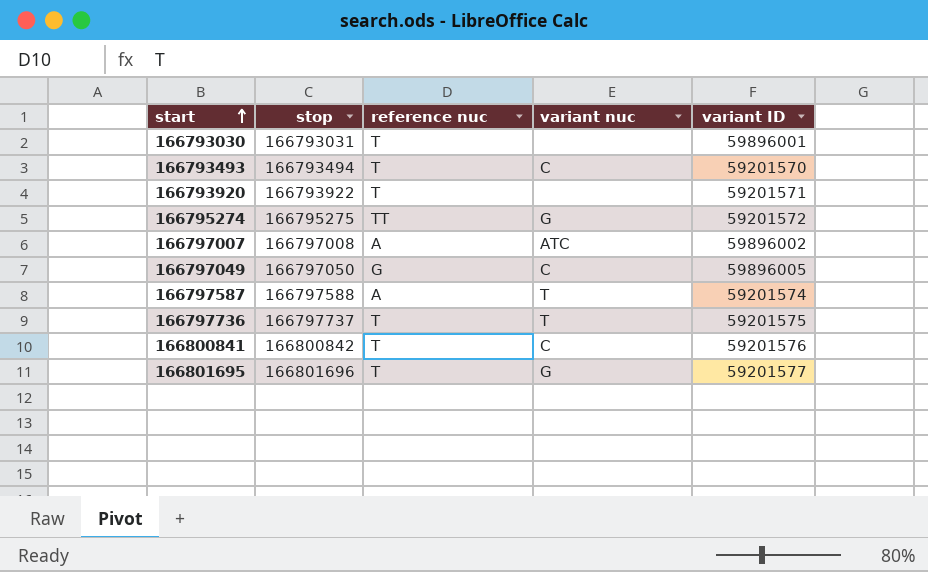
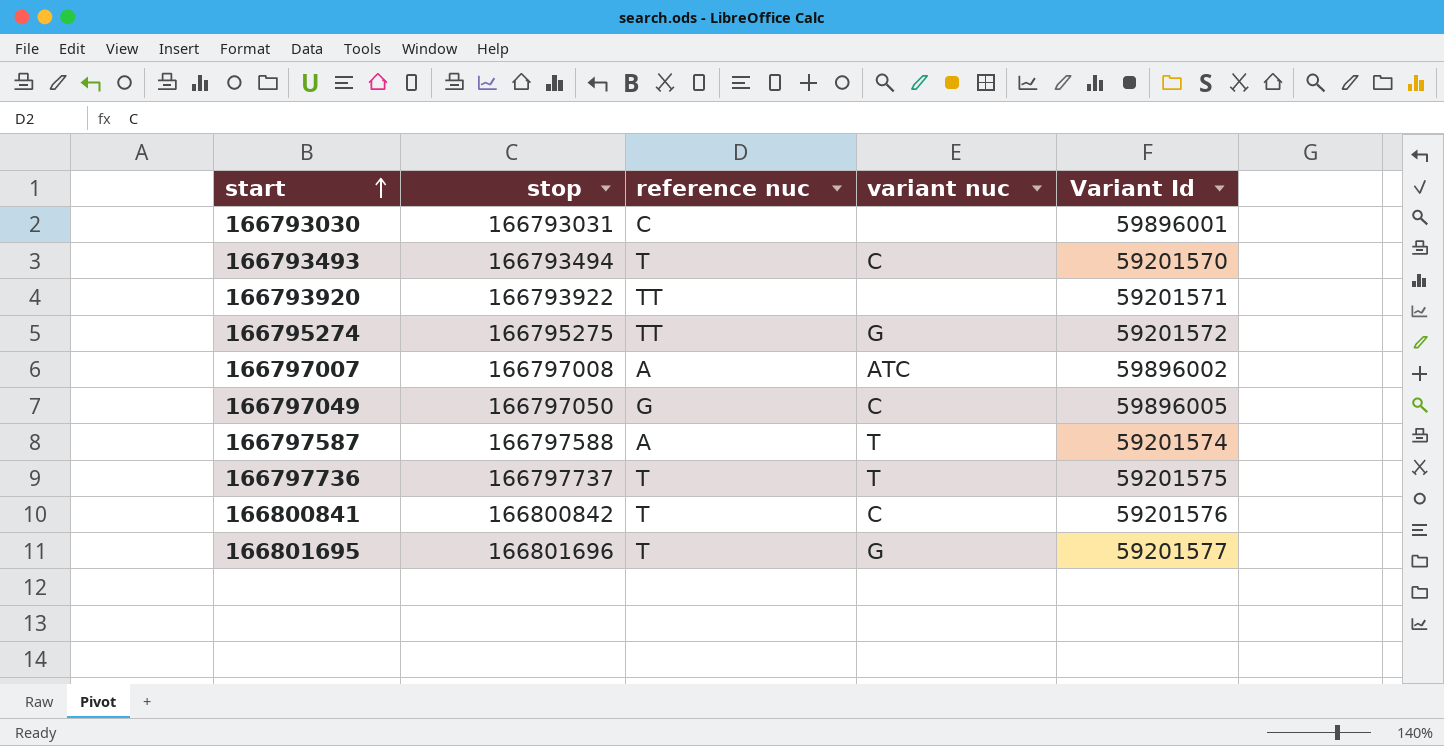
column name: variant ID -> Variant Id
166793030 | reference nuc: T -> C
166793920 | reference nuc: T -> TT

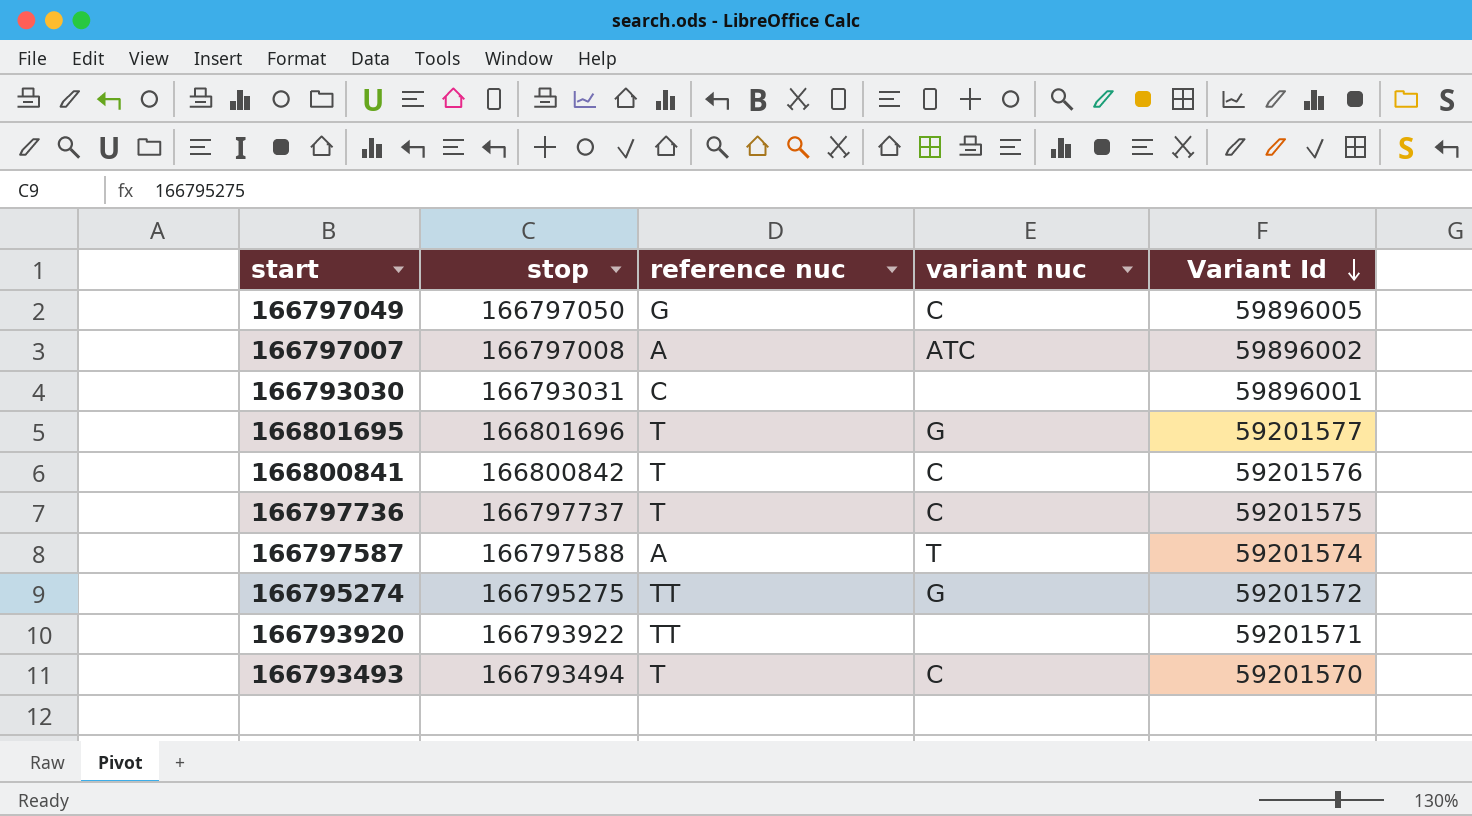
row order: start ascending -> Variant Id descending
166797736 | variant nuc: T -> C

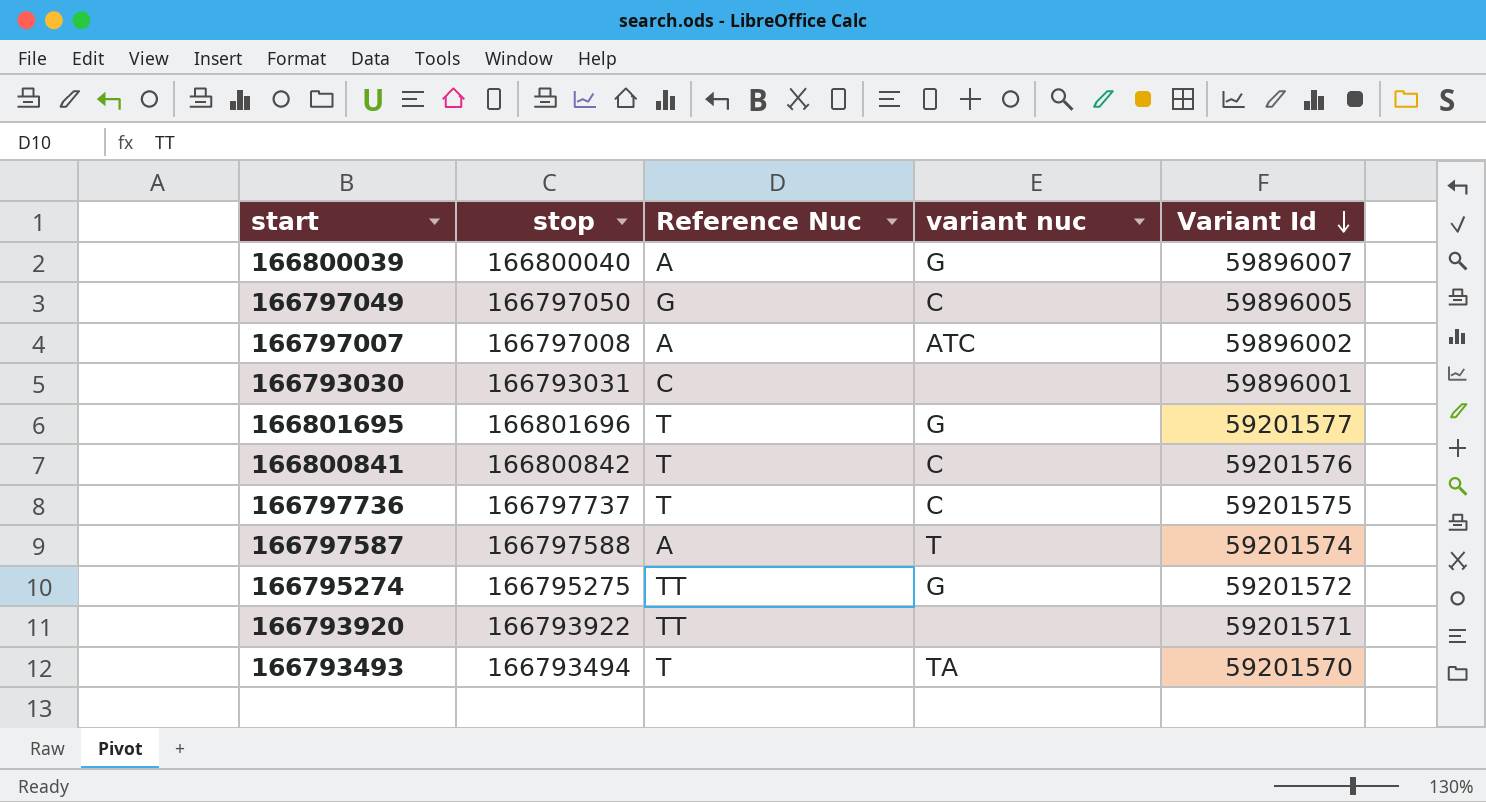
column name: reference nuc -> Reference Nuc
row 166800039: none -> 166800040 | A | G | 59896007
166793493 | variant nuc: C -> TA

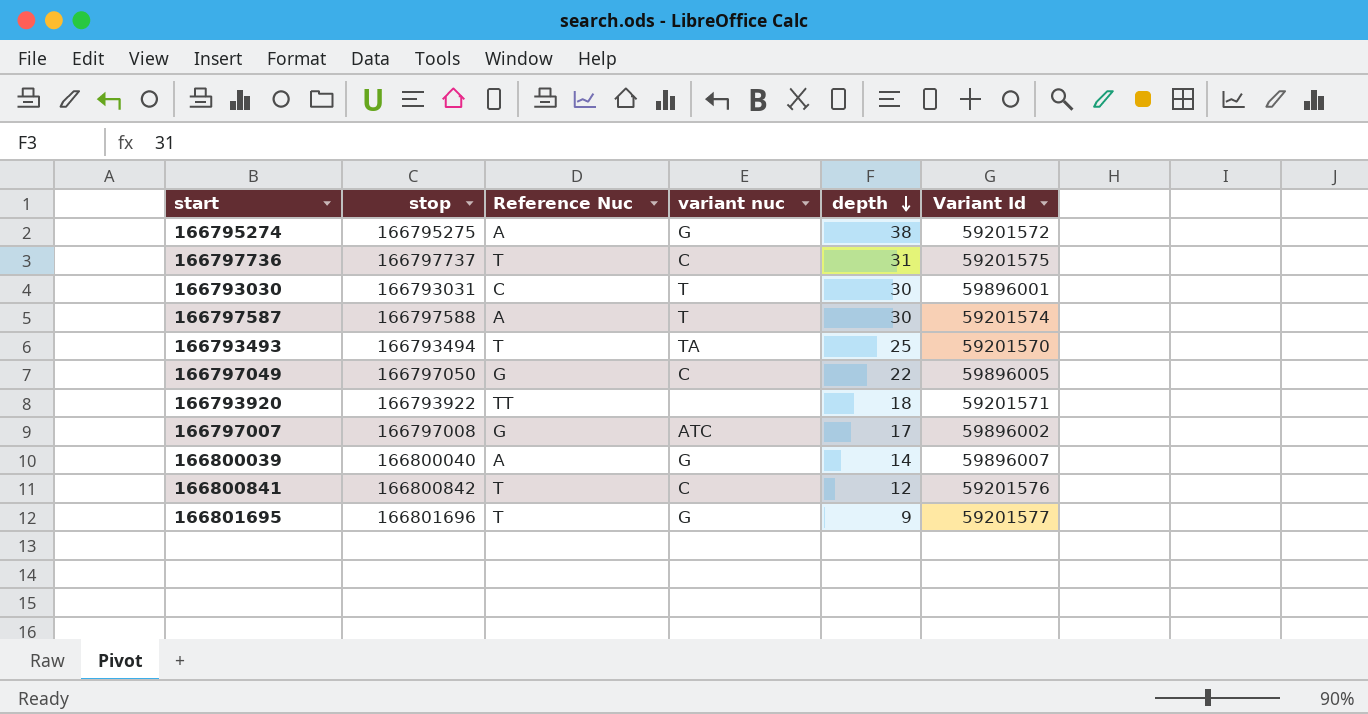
row order: Variant Id descending -> depth descending
column depth | position: none -> 5
166795274 | Reference Nuc: TT -> A
166793030 | variant nuc: none -> T
166797007 | Reference Nuc: A -> G

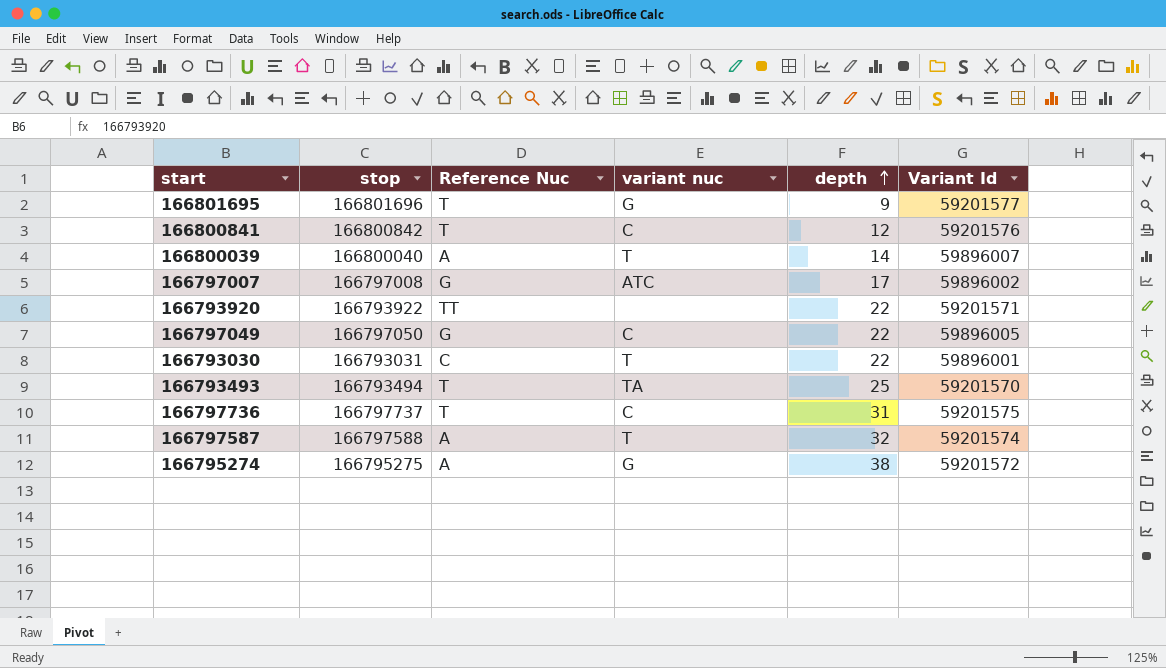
row order: depth descending -> depth ascending
166800039 | variant nuc: G -> T
166793920 | depth: 18 -> 22
166793030 | depth: 30 -> 22
166797587 | depth: 30 -> 32

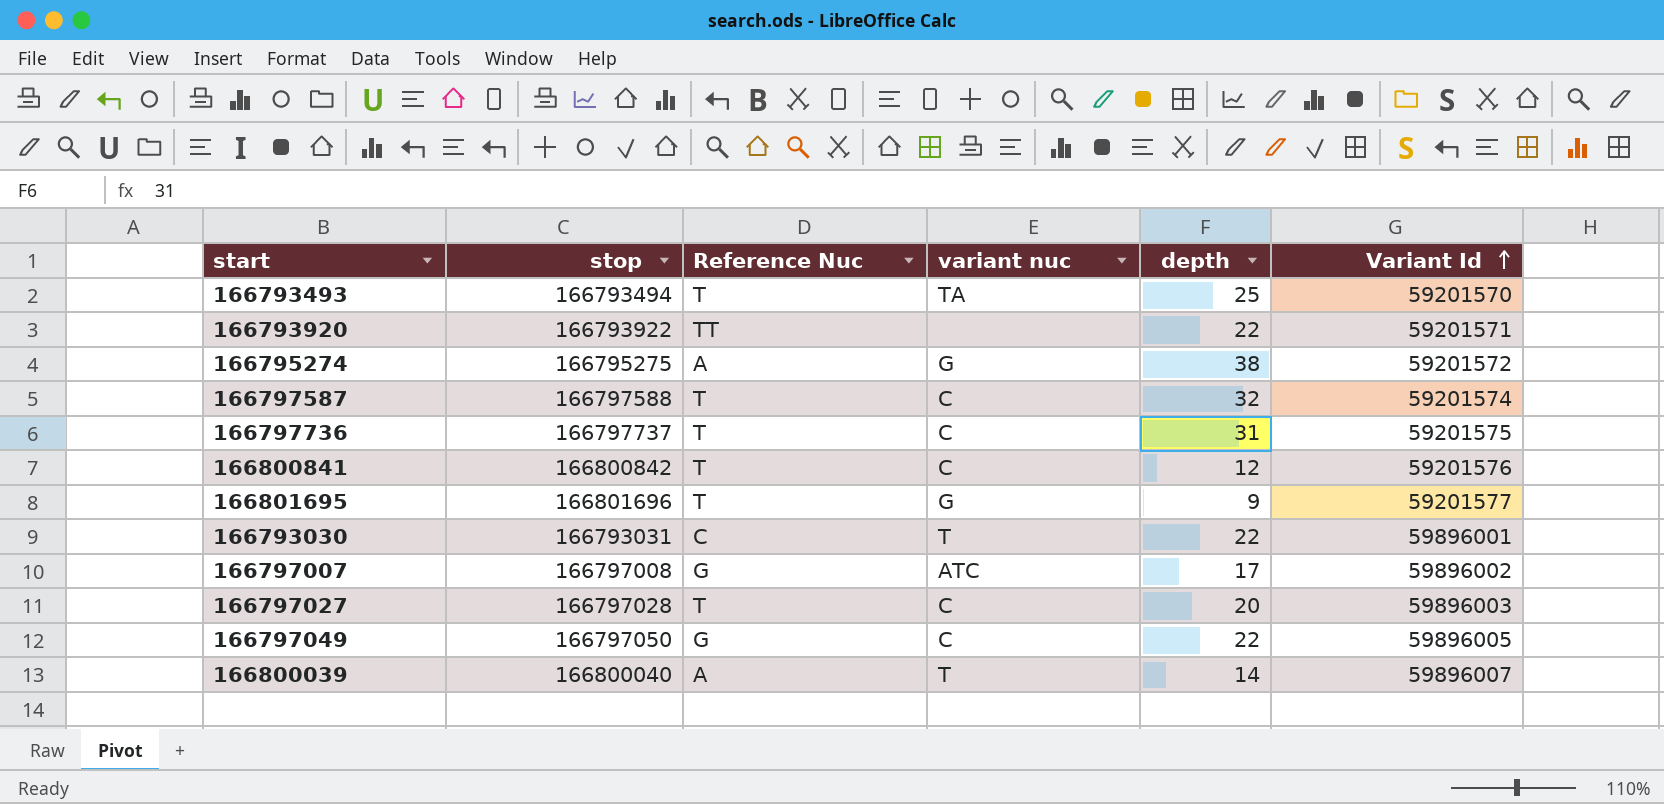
row order: depth ascending -> Variant Id ascending
166797587 | Reference Nuc: A -> T
166797587 | variant nuc: T -> C
row 166797027: none -> 166797028 | T | C | 20 | 59896003

